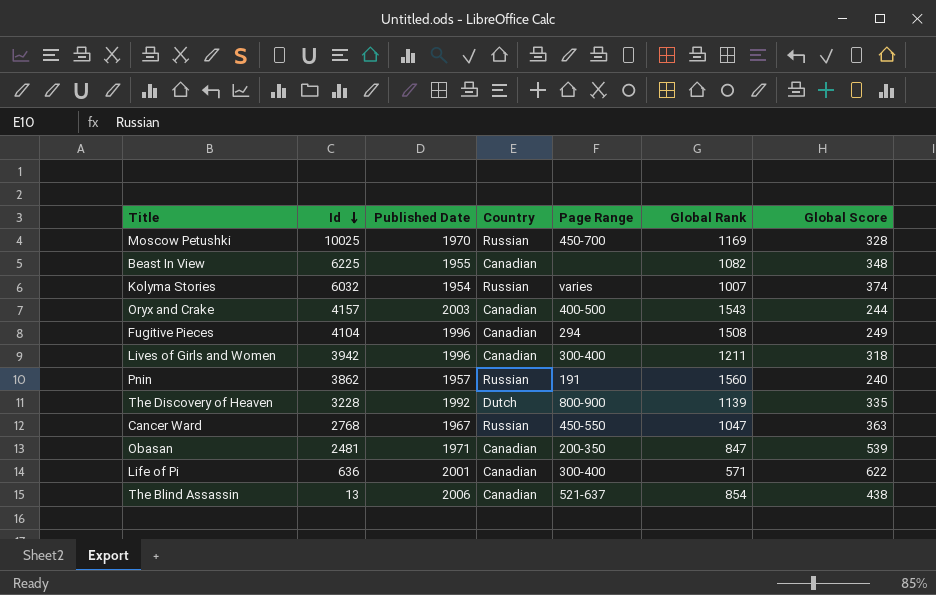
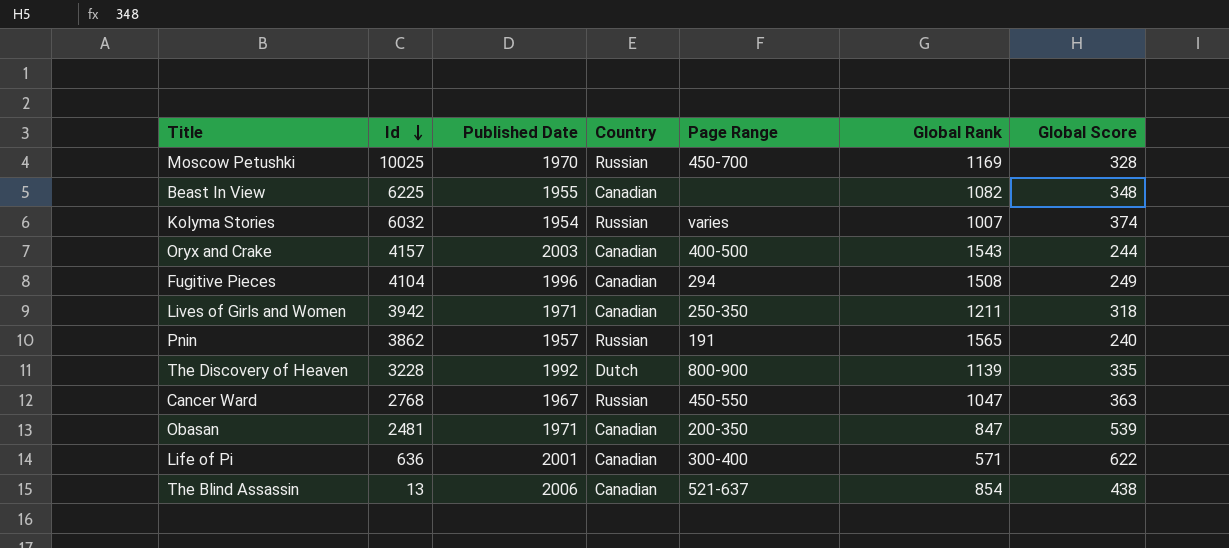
Lives of Girls and Women | Published Date: 1996 -> 1971
Lives of Girls and Women | Page Range: 300-400 -> 250-350
Pnin | Global Rank: 1560 -> 1565

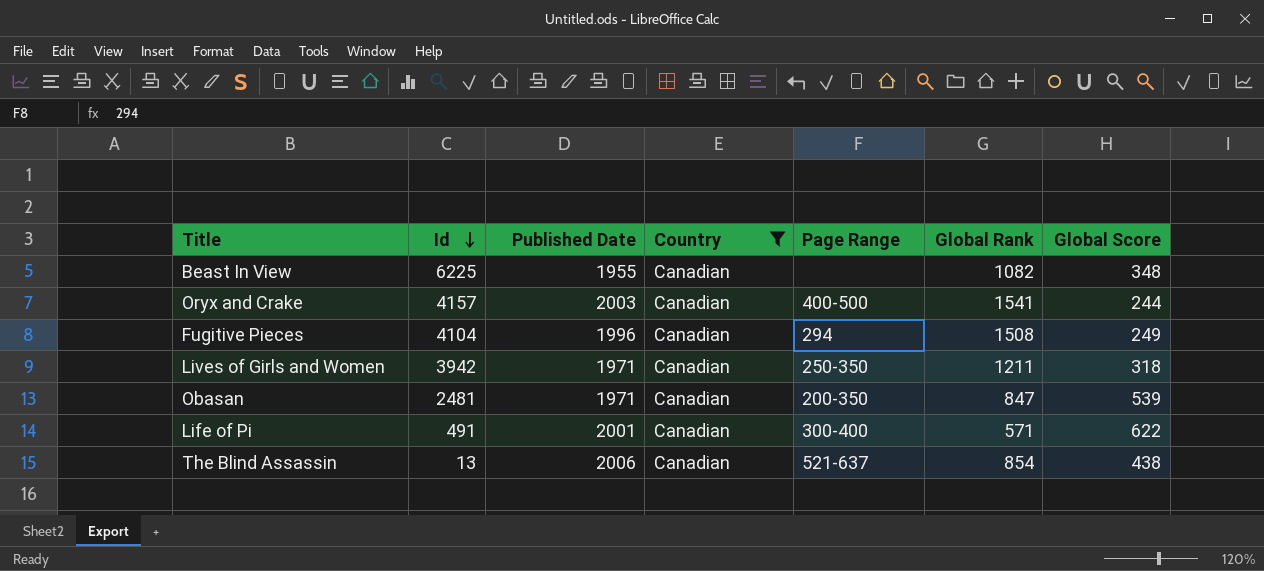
filter: none -> Country = Canadian
Oryx and Crake | Global Rank: 1543 -> 1541
Life of Pi | Id: 636 -> 491

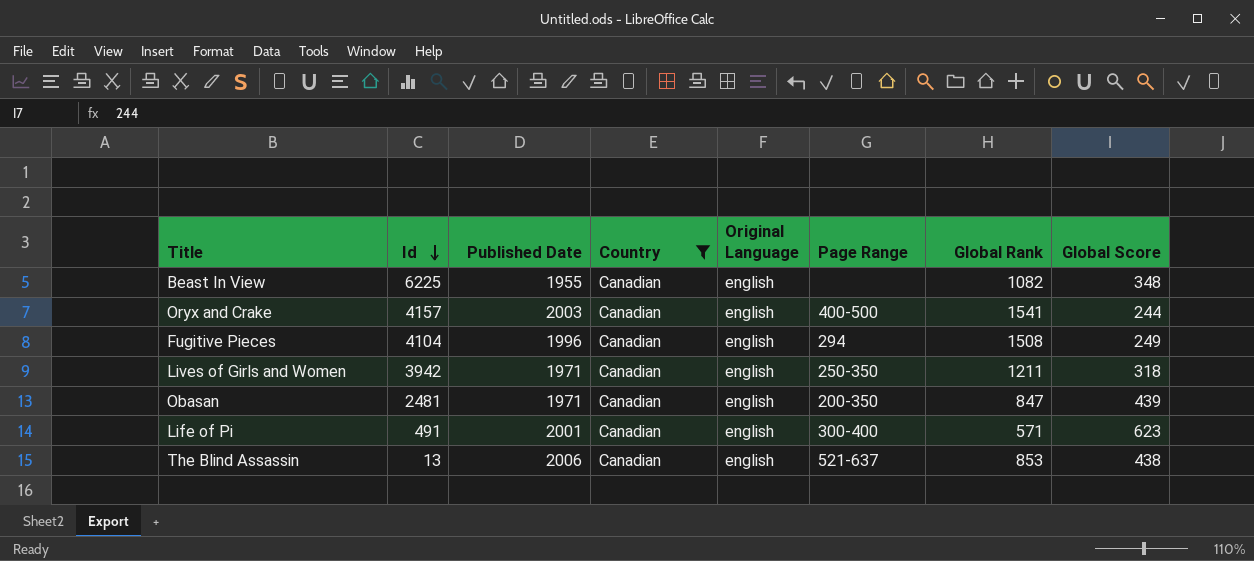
column Original Language | position: none -> 5
Obasan | Global Score: 539 -> 439
Life of Pi | Global Score: 622 -> 623
The Blind Assassin | Global Rank: 854 -> 853

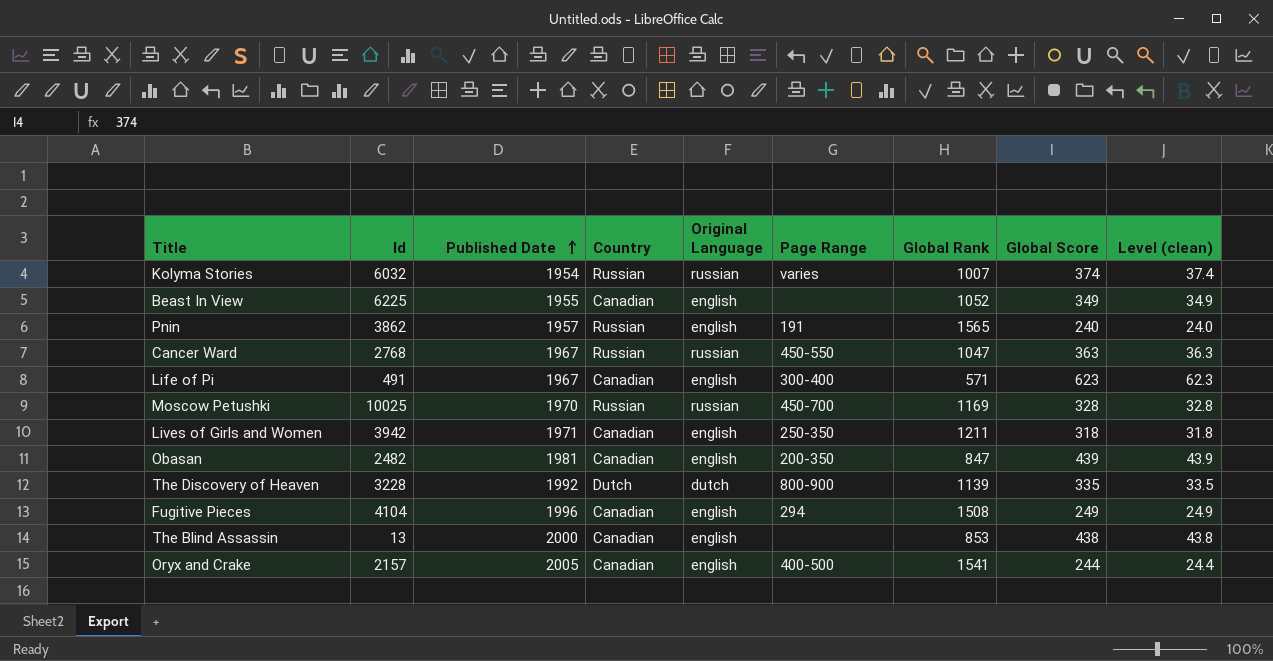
filter: Country = Canadian -> none
row order: Id descending -> Published Date ascending
column Level (clean) | formula: none -> [Global Score] * 0.1
Beast In View | Global Rank: 1082 -> 1052
Beast In View | Global Score: 348 -> 349
Life of Pi | Published Date: 2001 -> 1967
Obasan | Id: 2481 -> 2482
Obasan | Published Date: 1971 -> 1981
The Blind Assassin | Published Date: 2006 -> 2000
The Blind Assassin | Page Range: 521-637 -> none
Oryx and Crake | Id: 4157 -> 2157
Oryx and Crake | Published Date: 2003 -> 2005

